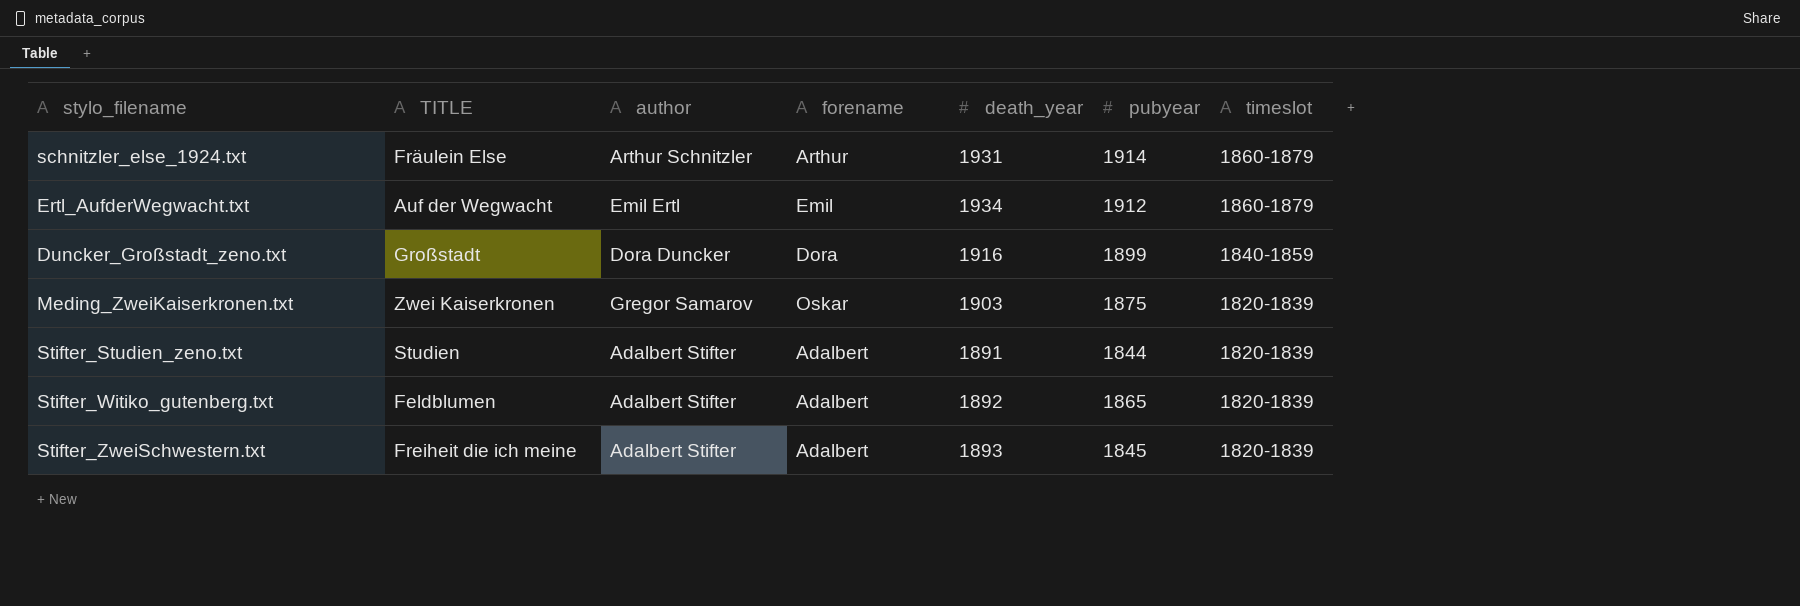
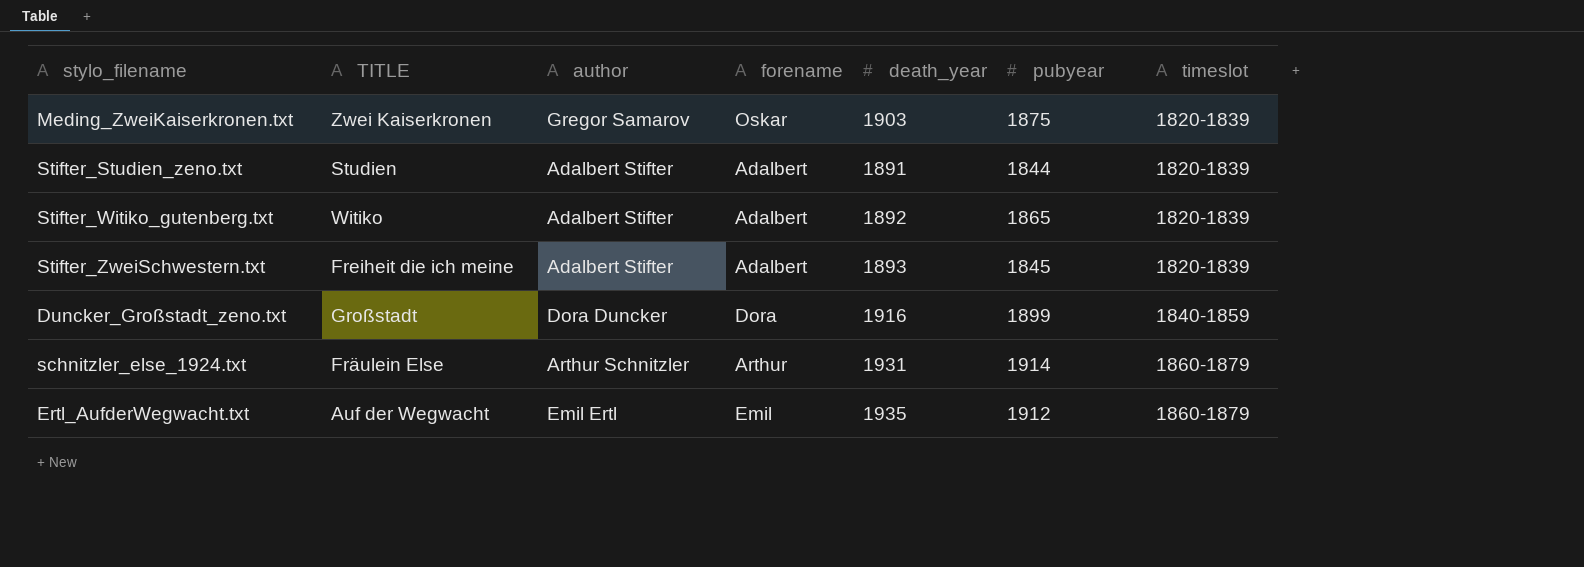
row order: timeslot descending -> timeslot ascending
Stifter_Witiko_gutenberg.txt | TITLE: Feldblumen -> Witiko
Ertl_AufderWegwacht.txt | death_year: 1934 -> 1935

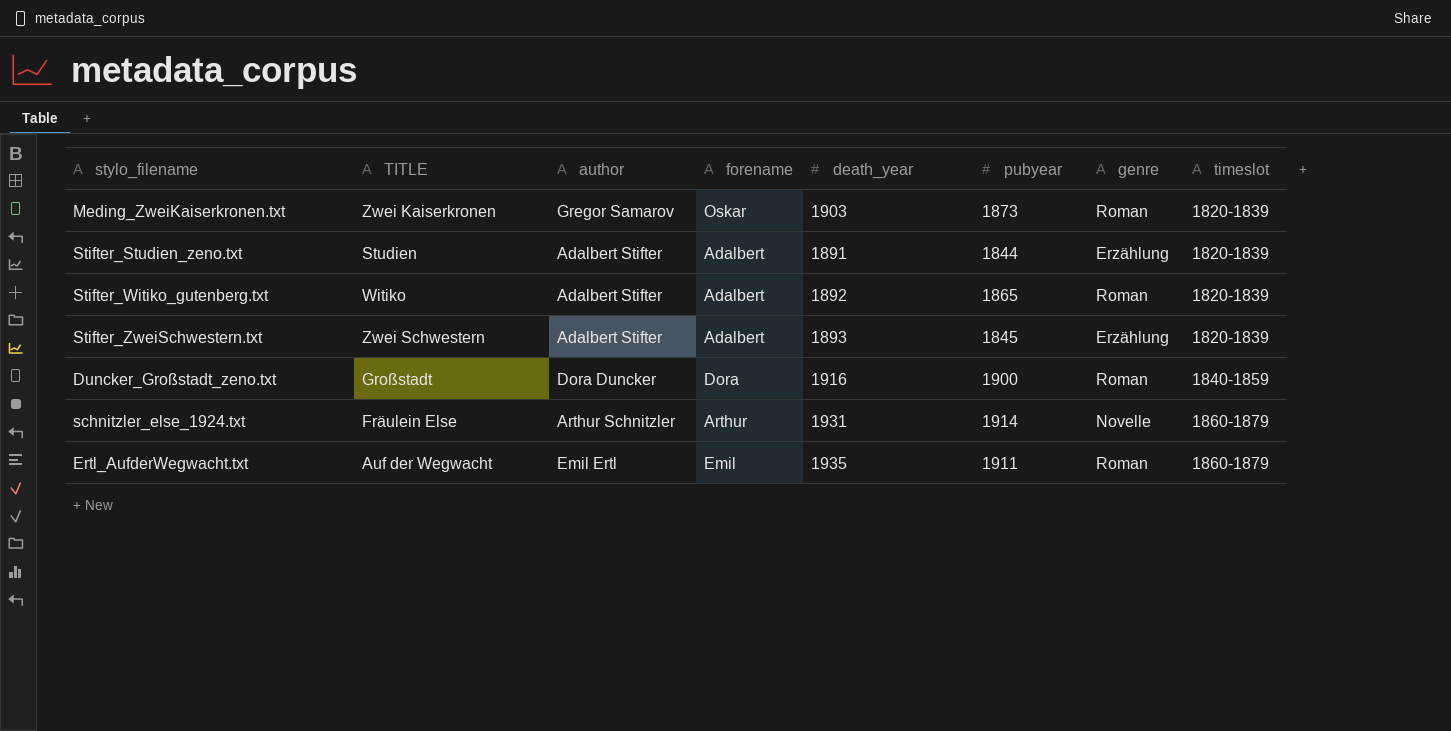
column genre | position: none -> 7
Meding_ZweiKaiserkronen.txt | pubyear: 1875 -> 1873
Stifter_ZweiSchwestern.txt | TITLE: Freiheit die ich meine -> Zwei Schwestern
Duncker_Großstadt_zeno.txt | pubyear: 1899 -> 1900
Ertl_AufderWegwacht.txt | pubyear: 1912 -> 1911

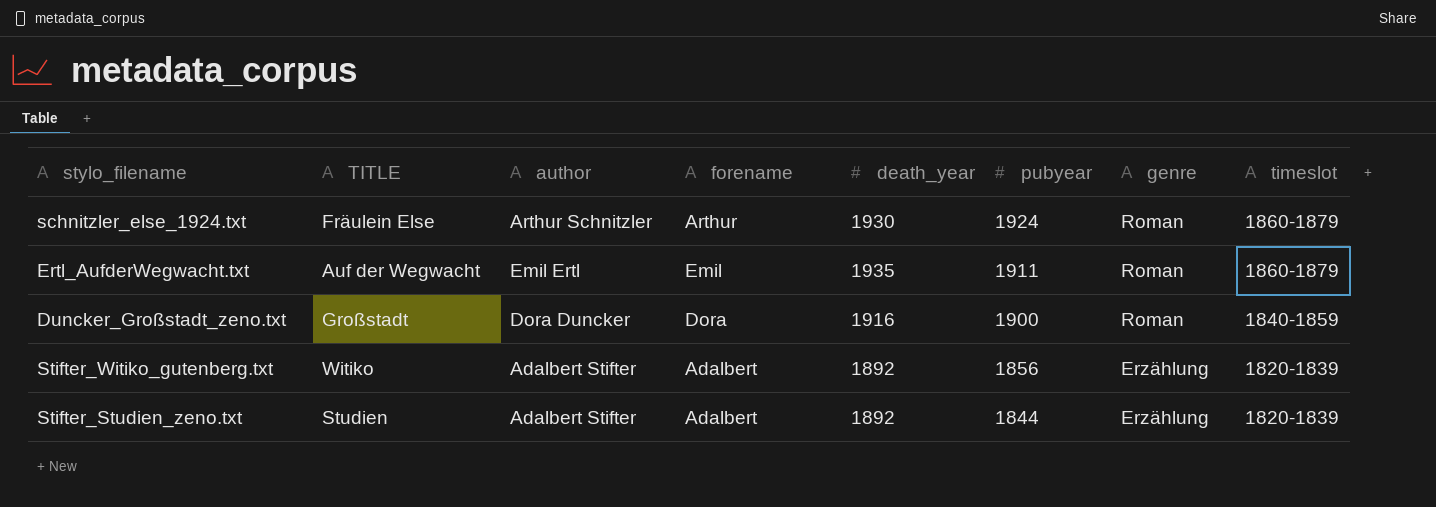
row order: timeslot ascending -> pubyear descending
row Meding_ZweiKaiserkronen.txt: Zwei Kaiserkronen | Gregor Samarov | Oskar | 1903 | 1873 | Roman | 1820-1839 -> none
row Stifter_ZweiSchwestern.txt: Zwei Schwestern | Adalbert Stifter | Adalbert | 1893 | 1845 | Erzählung | 1820-1839 -> none
schnitzler_else_1924.txt | death_year: 1931 -> 1930
schnitzler_else_1924.txt | pubyear: 1914 -> 1924
schnitzler_else_1924.txt | genre: Novelle -> Roman
Stifter_Witiko_gutenberg.txt | pubyear: 1865 -> 1856
Stifter_Witiko_gutenberg.txt | genre: Roman -> Erzählung
Stifter_Studien_zeno.txt | death_year: 1891 -> 1892

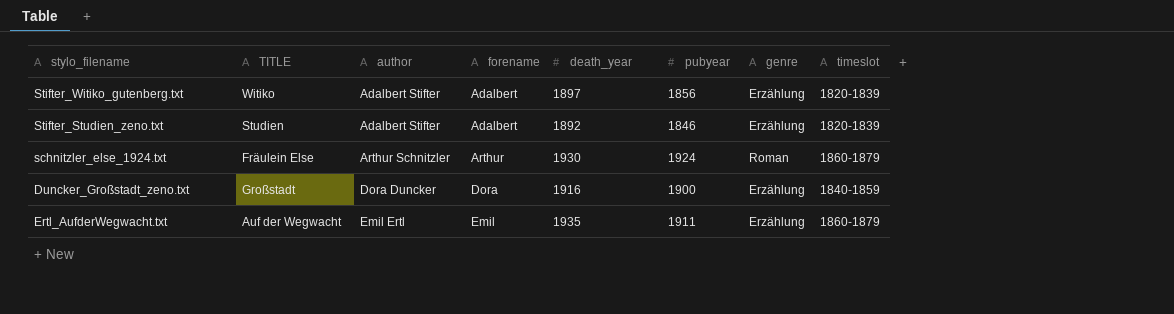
row order: pubyear descending -> author ascending
Stifter_Witiko_gutenberg.txt | death_year: 1892 -> 1897
Stifter_Studien_zeno.txt | pubyear: 1844 -> 1846
Duncker_Großstadt_zeno.txt | genre: Roman -> Erzählung
Ertl_AufderWegwacht.txt | genre: Roman -> Erzählung

